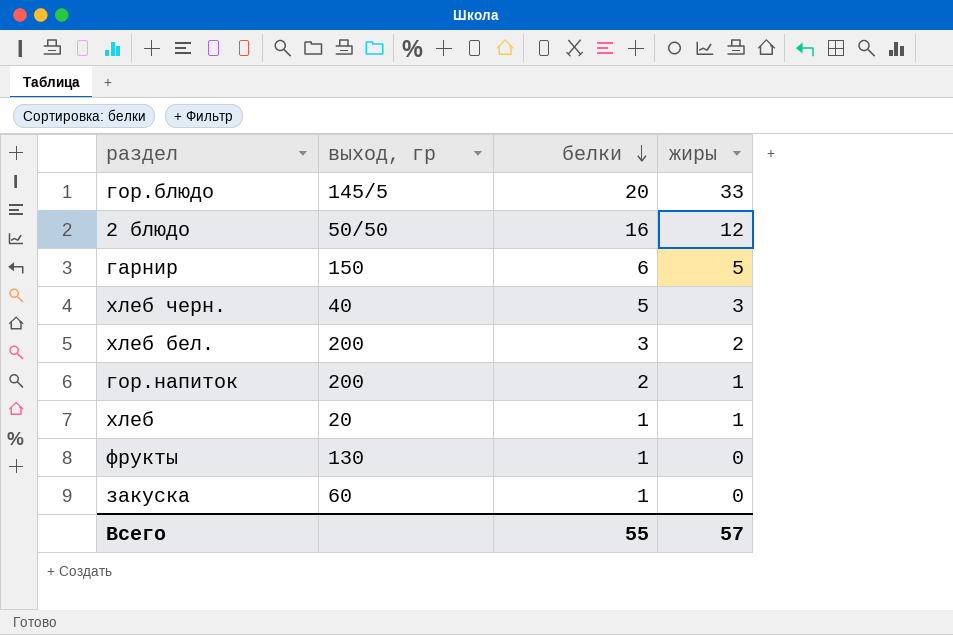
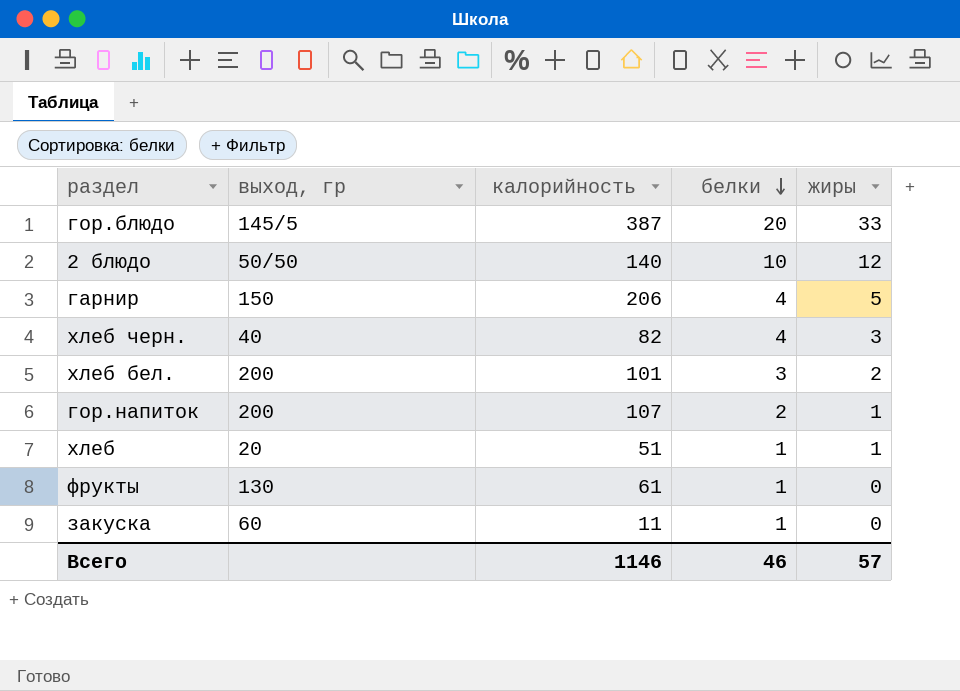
column калорийность | position: none -> 3
2 блюдо | белки: 16 -> 10
гарнир | белки: 6 -> 4
хлеб черн. | белки: 5 -> 4
Всего | белки: 55 -> 46

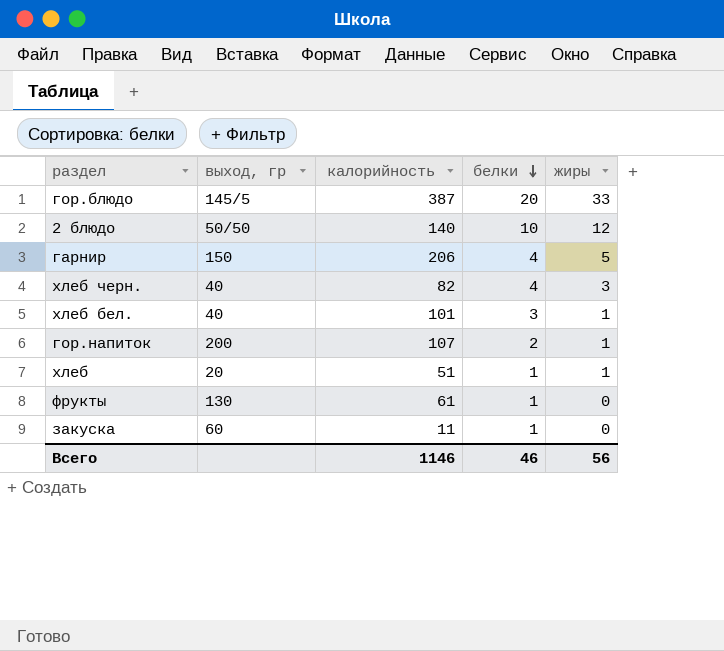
хлеб бел. | выход, гр: 200 -> 40
хлеб бел. | жиры: 2 -> 1
Всего | жиры: 57 -> 56

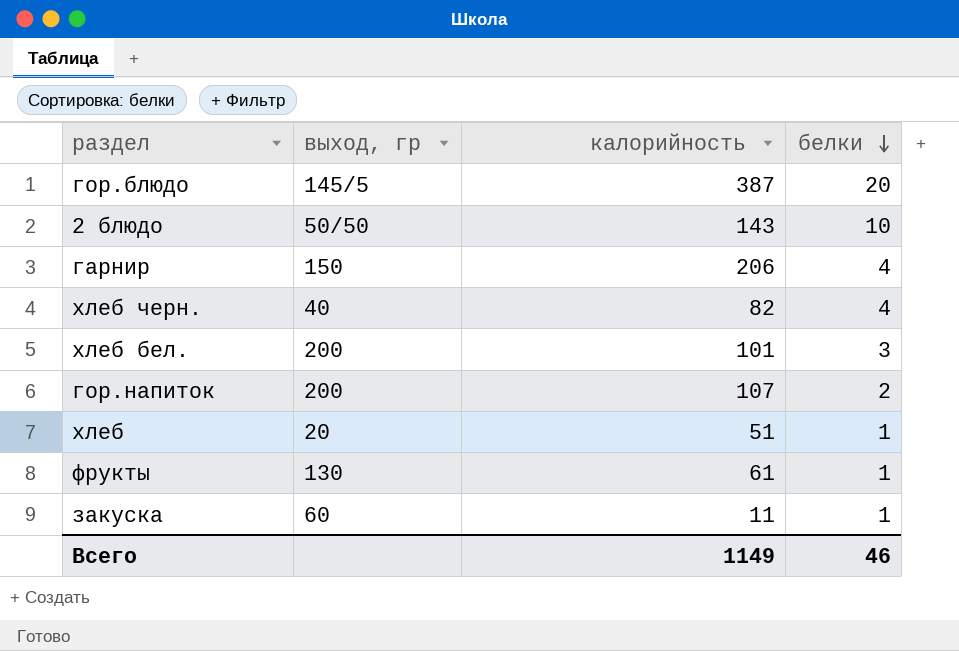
column жиры | position: 5 -> none
2 блюдо | калорийность: 140 -> 143
хлеб бел. | выход, гр: 40 -> 200
Всего | калорийность: 1146 -> 1149

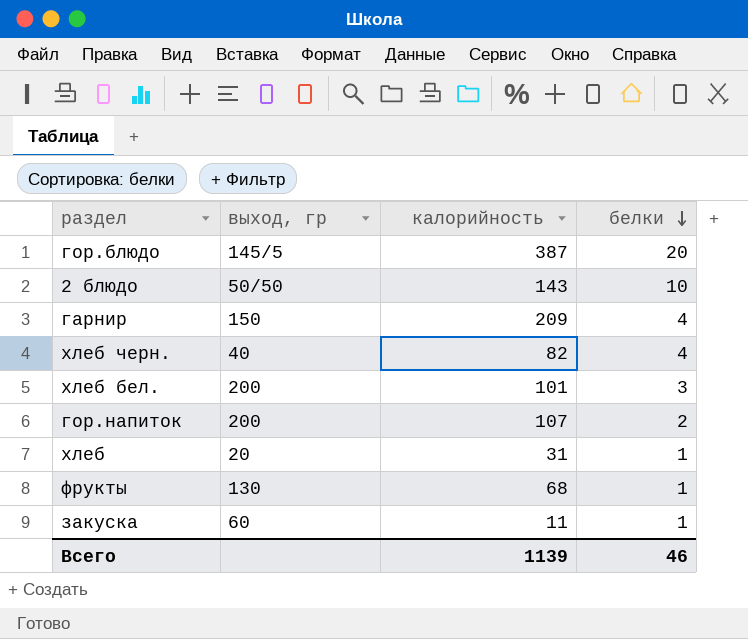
гарнир | калорийность: 206 -> 209
хлеб | калорийность: 51 -> 31
фрукты | калорийность: 61 -> 68
Всего | калорийность: 1149 -> 1139

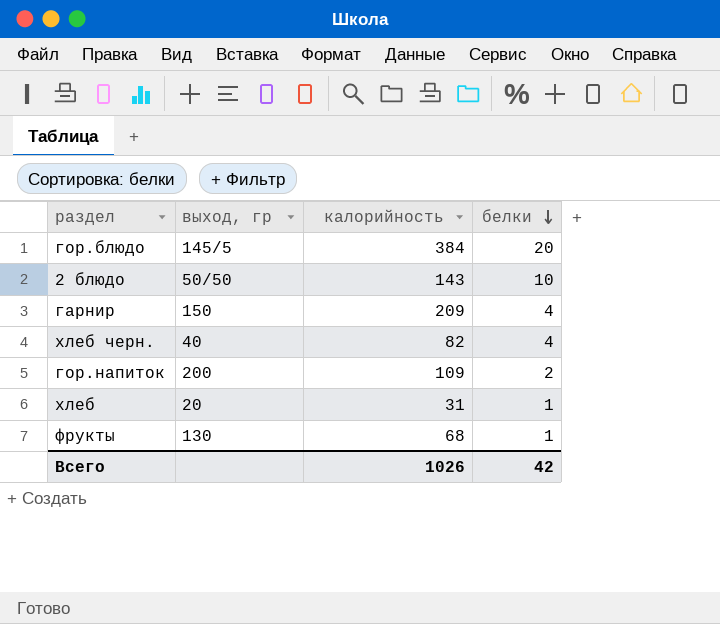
row хлеб бел.: 200 | 101 | 3 -> none
row закуска: 60 | 11 | 1 -> none
гор.блюдо | калорийность: 387 -> 384
гор.напиток | калорийность: 107 -> 109
Всего | калорийность: 1139 -> 1026
Всего | белки: 46 -> 42

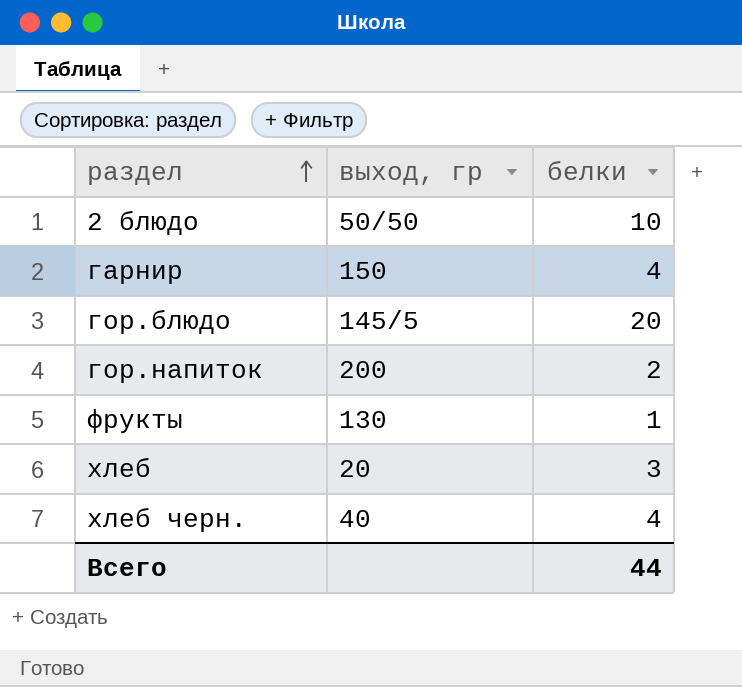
row order: белки descending -> раздел ascending
column калорийность | position: 3 -> none
хлеб | белки: 1 -> 3
Всего | белки: 42 -> 44

